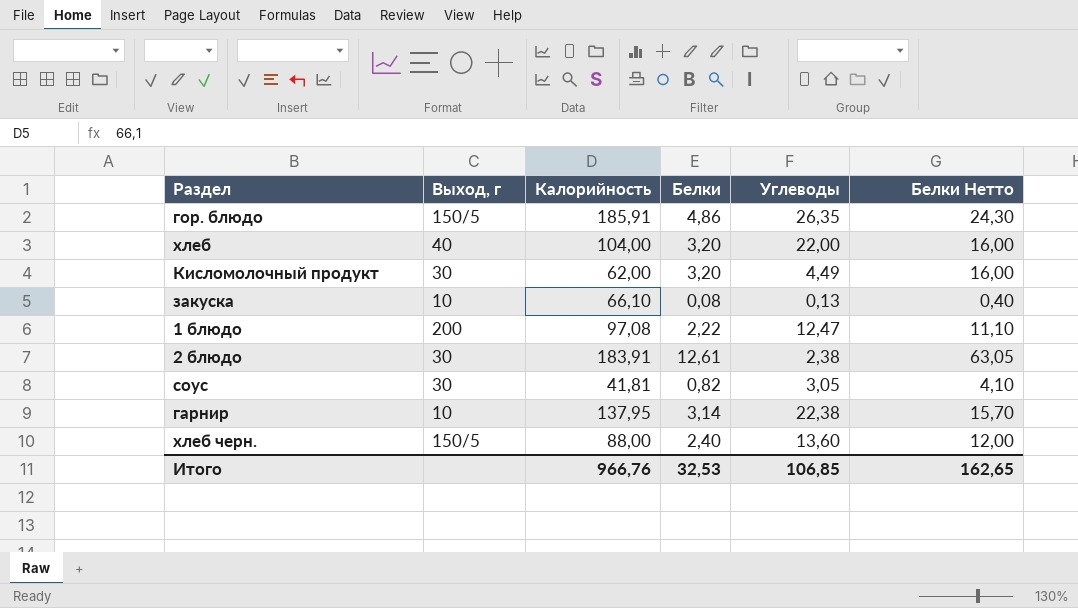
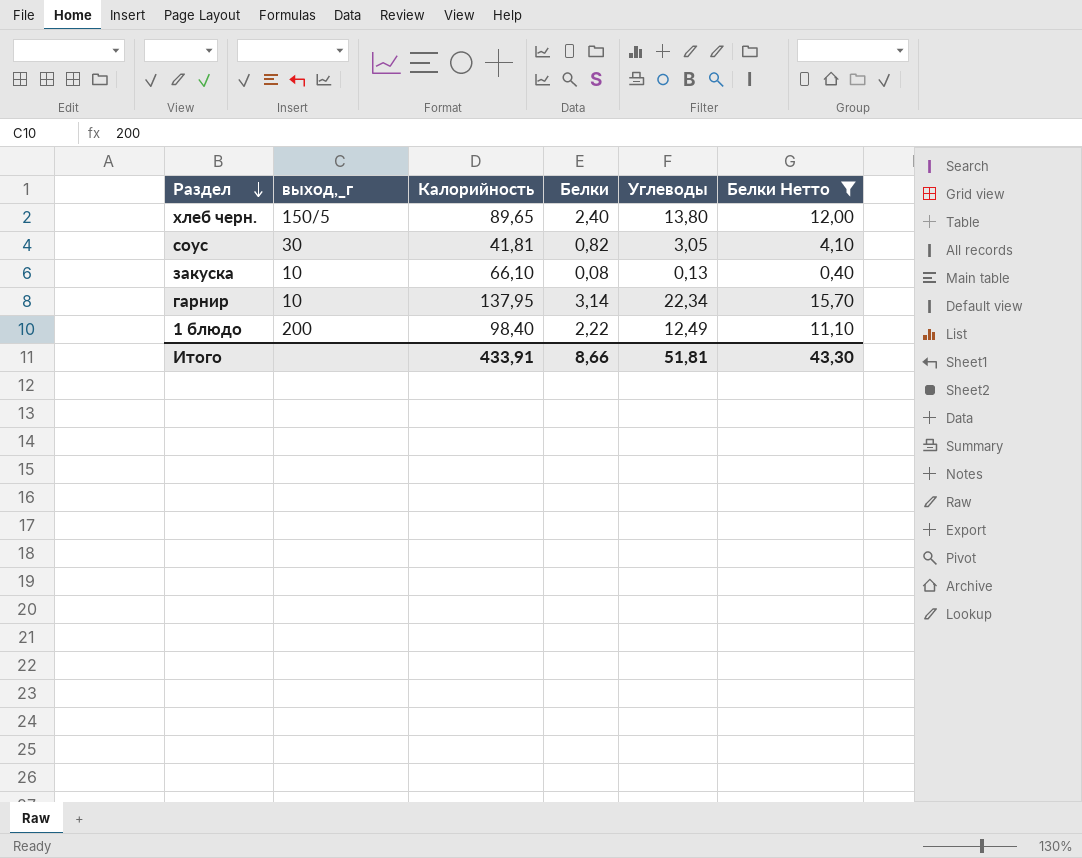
filter: none -> Белки Нетто <= 15,70
row order: none -> Раздел descending
column name: Выход, г -> выход,_г
хлеб черн. | Калорийность: 88,00 -> 89,65
хлеб черн. | Углеводы: 13,60 -> 13,80
гарнир | Углеводы: 22,38 -> 22,34
1 блюдо | Калорийность: 97,08 -> 98,40
1 блюдо | Углеводы: 12,47 -> 12,49
Итого | Калорийность: 966,76 -> 433,91
Итого | Белки: 32,53 -> 8,66
Итого | Углеводы: 106,85 -> 51,81
Итого | Белки Нетто: 162,65 -> 43,30

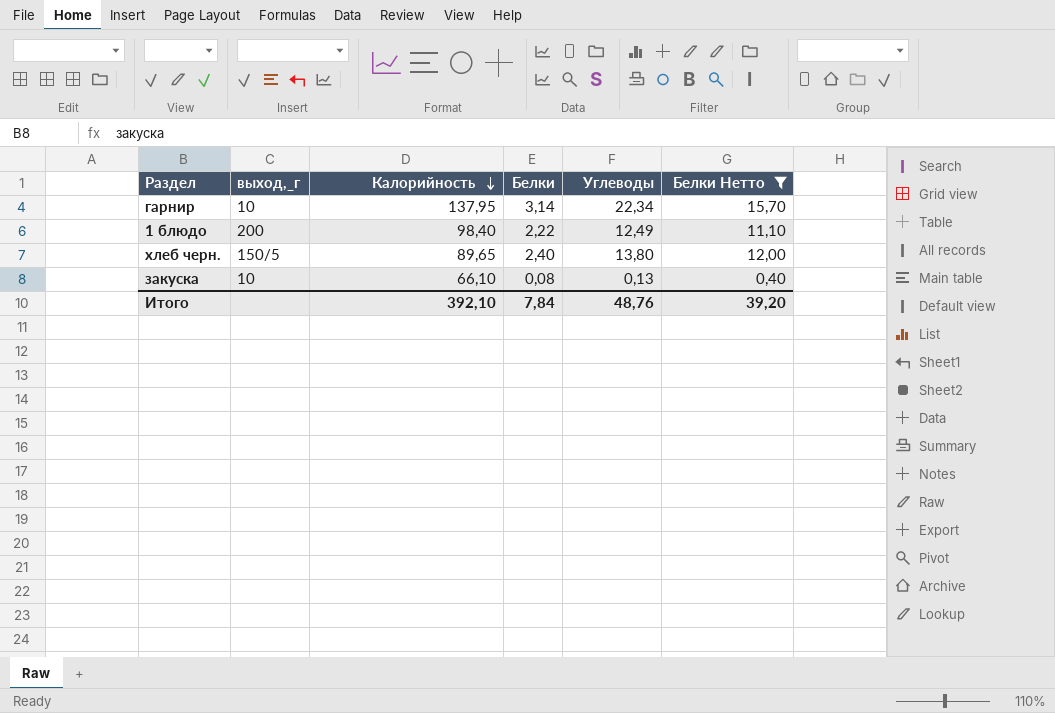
row order: Раздел descending -> Калорийность descending
row соус: 30 | 41,81 | 0,82 | 3,05 | 4,10 -> none
Итого | Калорийность: 433,91 -> 392,10
Итого | Белки: 8,66 -> 7,84
Итого | Углеводы: 51,81 -> 48,76
Итого | Белки Нетто: 43,30 -> 39,20

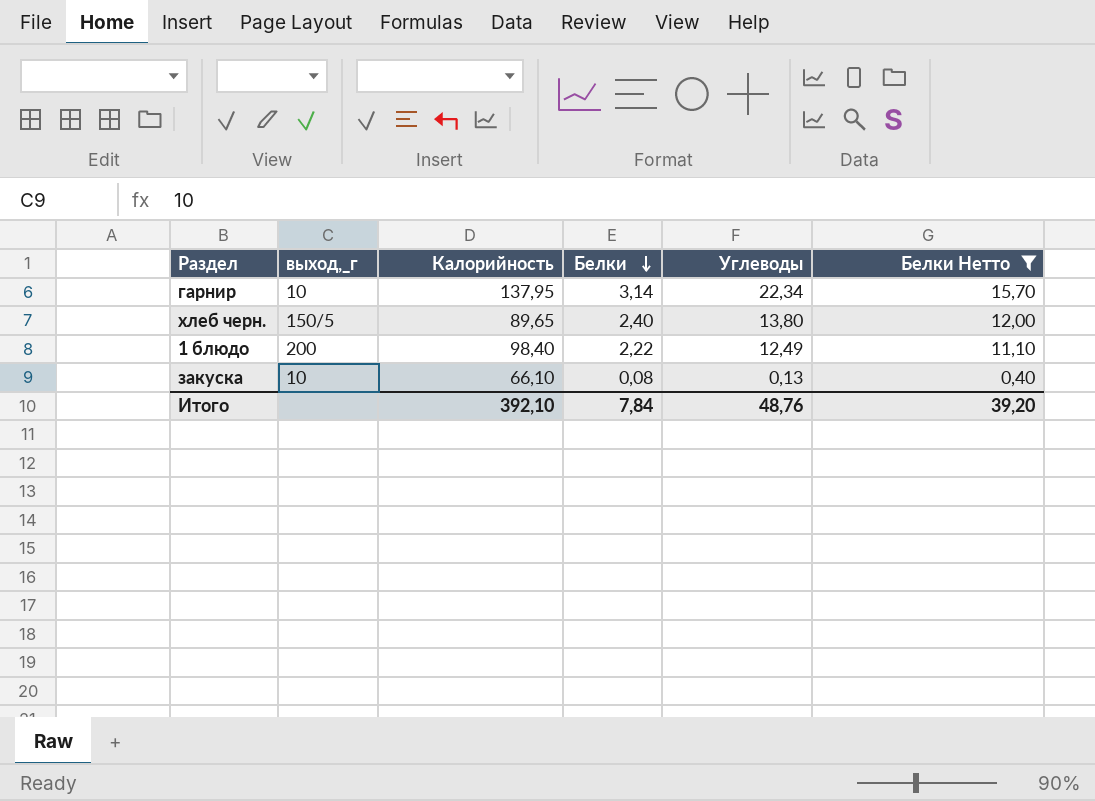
row order: Калорийность descending -> Белки descending

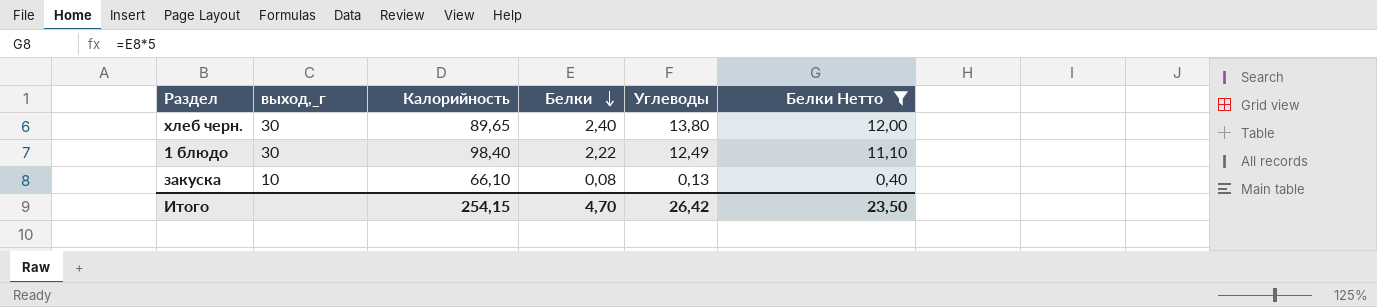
row гарнир: 10 | 137,95 | 3,14 | 22,34 | 15,70 -> none
хлеб черн. | выход,_г: 150/5 -> 30
1 блюдо | выход,_г: 200 -> 30
Итого | Калорийность: 392,10 -> 254,15
Итого | Белки: 7,84 -> 4,70
Итого | Углеводы: 48,76 -> 26,42
Итого | Белки Нетто: 39,20 -> 23,50

